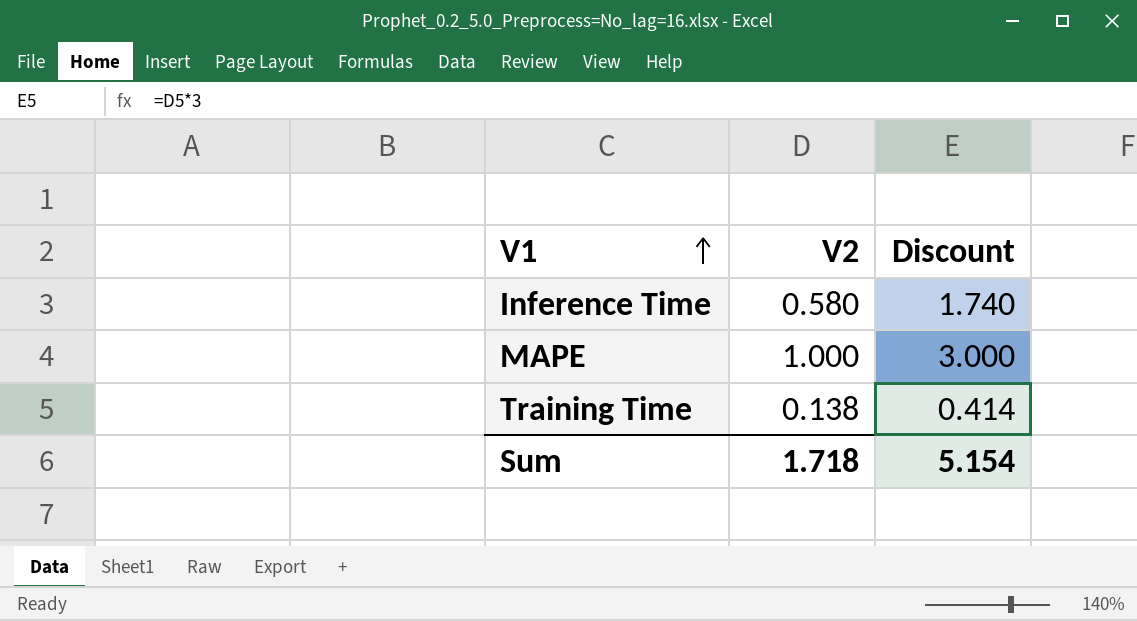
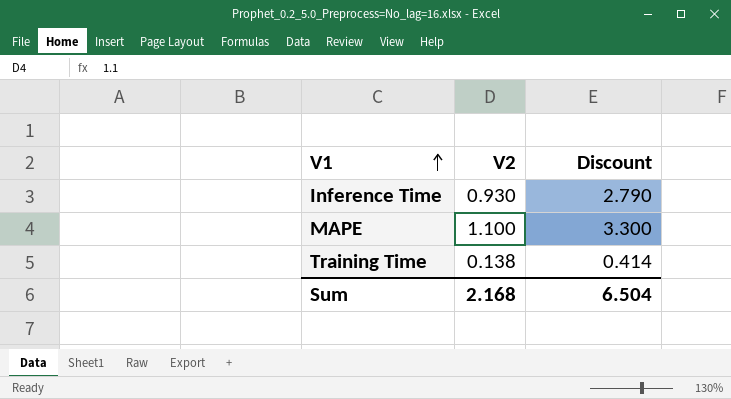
Inference Time | V2: 0.580 -> 0.930
Inference Time | Discount: 1.740 -> 2.790
MAPE | V2: 1.000 -> 1.100
MAPE | Discount: 3.000 -> 3.300
Sum | V2: 1.718 -> 2.168
Sum | Discount: 5.154 -> 6.504

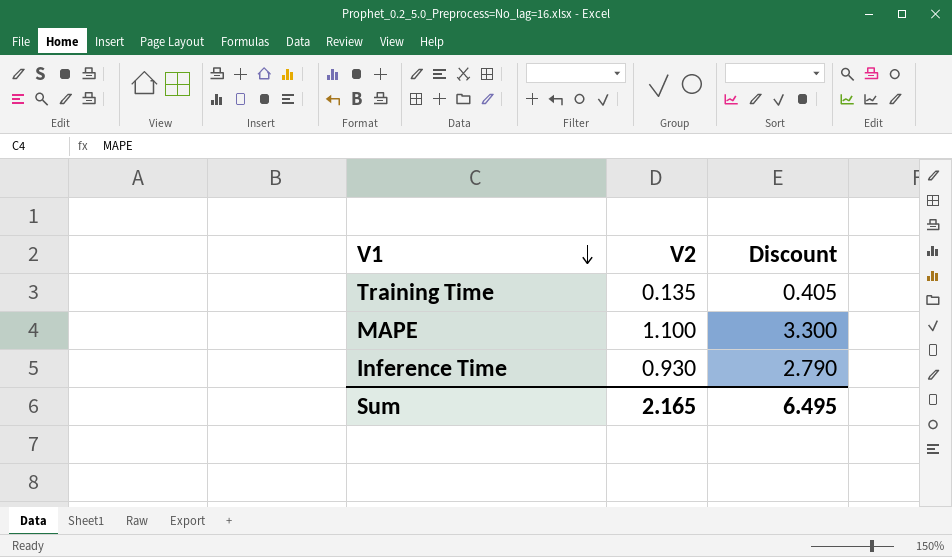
row order: V1 ascending -> V1 descending
Training Time | V2: 0.138 -> 0.135
Training Time | Discount: 0.414 -> 0.405
Sum | V2: 2.168 -> 2.165
Sum | Discount: 6.504 -> 6.495

